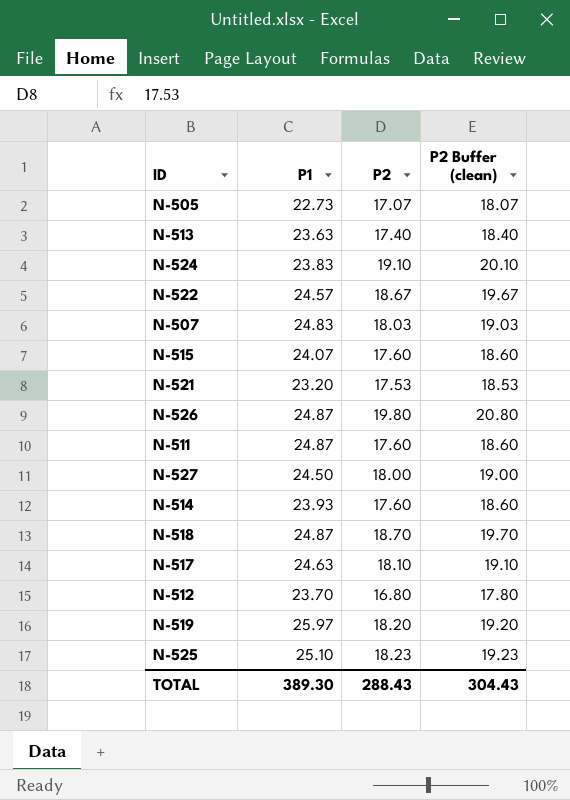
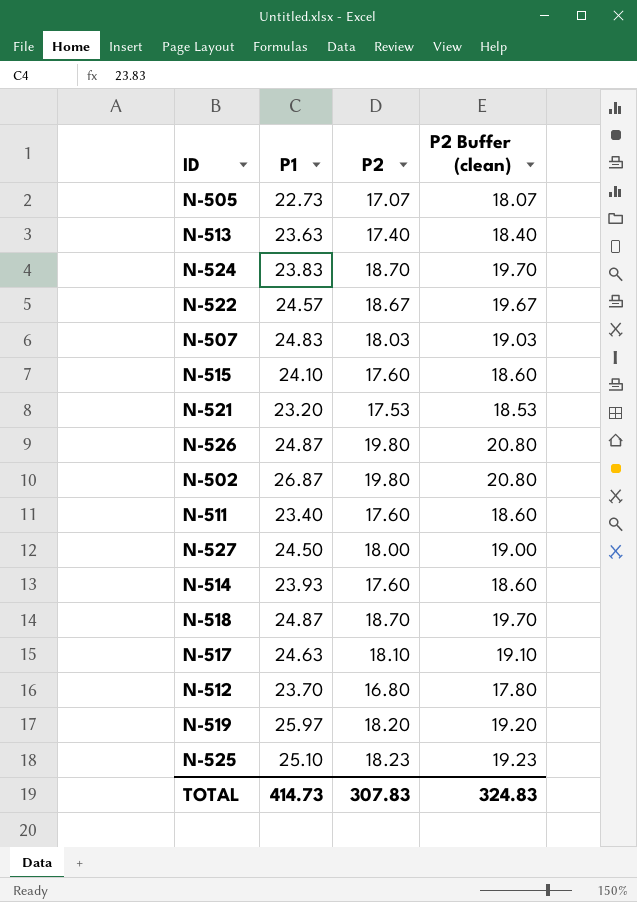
N-524 | P2: 19.10 -> 18.70
N-524 | P2 Buffer (clean): 20.10 -> 19.70
N-515 | P1: 24.07 -> 24.10
row N-502: none -> 26.87 | 19.80 | 20.80
N-511 | P1: 24.87 -> 23.40
TOTAL | P1: 389.30 -> 414.73
TOTAL | P2: 288.43 -> 307.83
TOTAL | P2 Buffer (clean): 304.43 -> 324.83

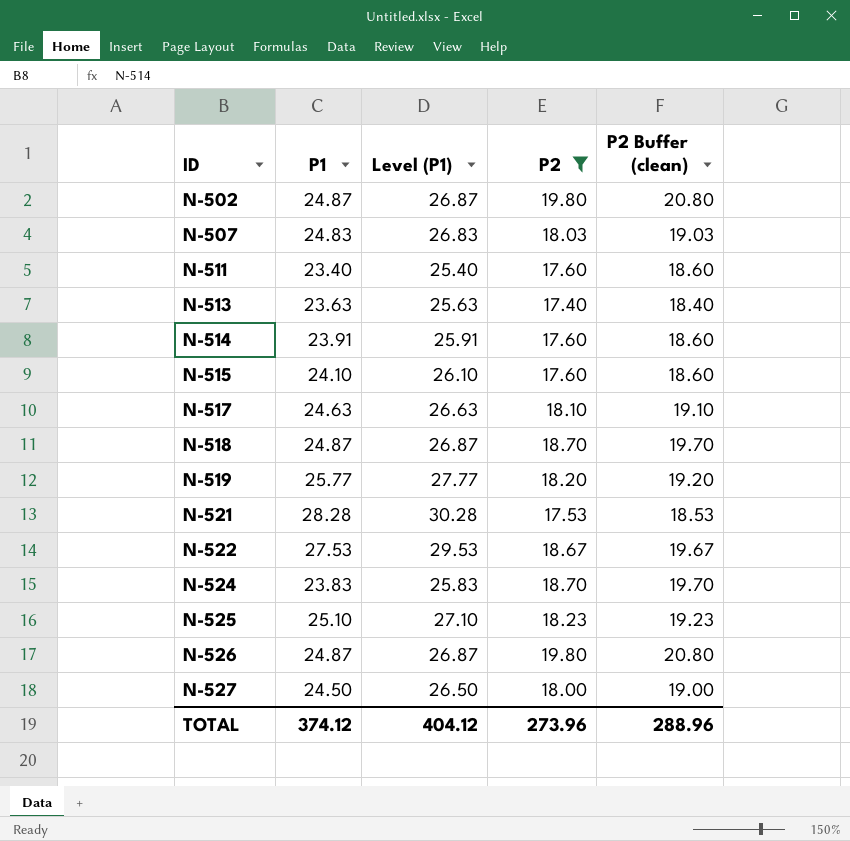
filter: none -> P2 >= 17.40
row order: none -> ID ascending
column Level (P1) | formula: none -> [P1] + 2
N-502 | P1: 26.87 -> 24.87
N-514 | P1: 23.93 -> 23.91
N-519 | P1: 25.97 -> 25.77
N-521 | P1: 23.20 -> 28.28
N-522 | P1: 24.57 -> 27.53
TOTAL | P1: 414.73 -> 374.12
TOTAL | P2: 307.83 -> 273.96
TOTAL | P2 Buffer (clean): 324.83 -> 288.96

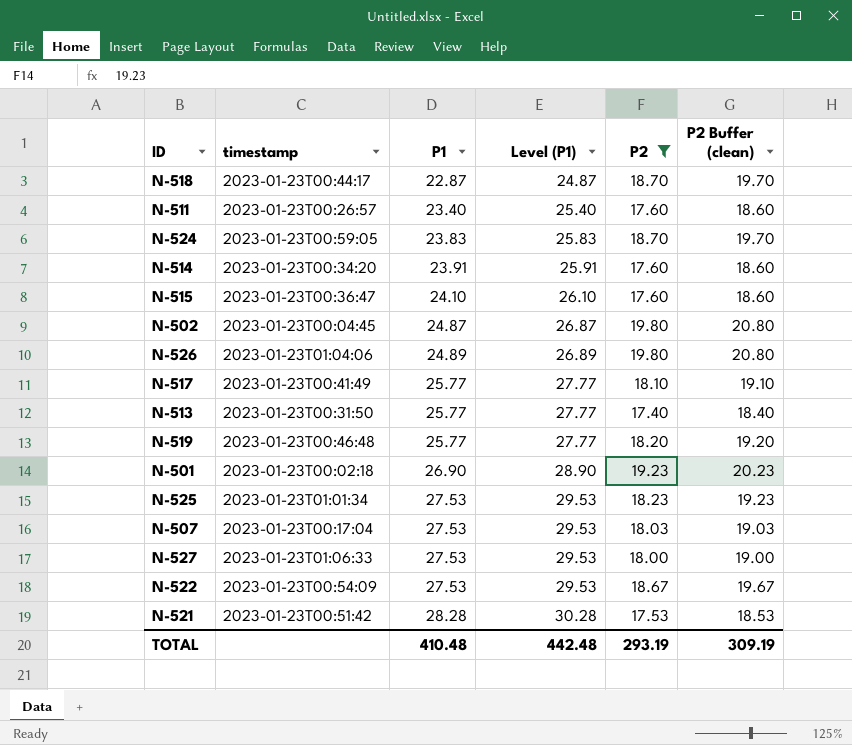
row order: ID ascending -> P1 ascending
column timestamp | position: none -> 2
N-518 | P1: 24.87 -> 22.87
N-518 | Level (P1): 26.87 -> 24.87
N-526 | P1: 24.87 -> 24.89
N-526 | Level (P1): 26.87 -> 26.89
N-517 | P1: 24.63 -> 25.77
N-517 | Level (P1): 26.63 -> 27.77
N-513 | P1: 23.63 -> 25.77
N-513 | Level (P1): 25.63 -> 27.77
row N-501: none -> 2023-01-23T00:02:18 | 26.90 | 28.90 | 19.23 | 20.23
N-525 | P1: 25.10 -> 27.53
N-525 | Level (P1): 27.10 -> 29.53
N-507 | P1: 24.83 -> 27.53
N-507 | Level (P1): 26.83 -> 29.53
N-527 | P1: 24.50 -> 27.53
N-527 | Level (P1): 26.50 -> 29.53
TOTAL | P1: 374.12 -> 410.48
TOTAL | Level (P1): 404.12 -> 442.48
TOTAL | P2: 273.96 -> 293.19
TOTAL | P2 Buffer (clean): 288.96 -> 309.19

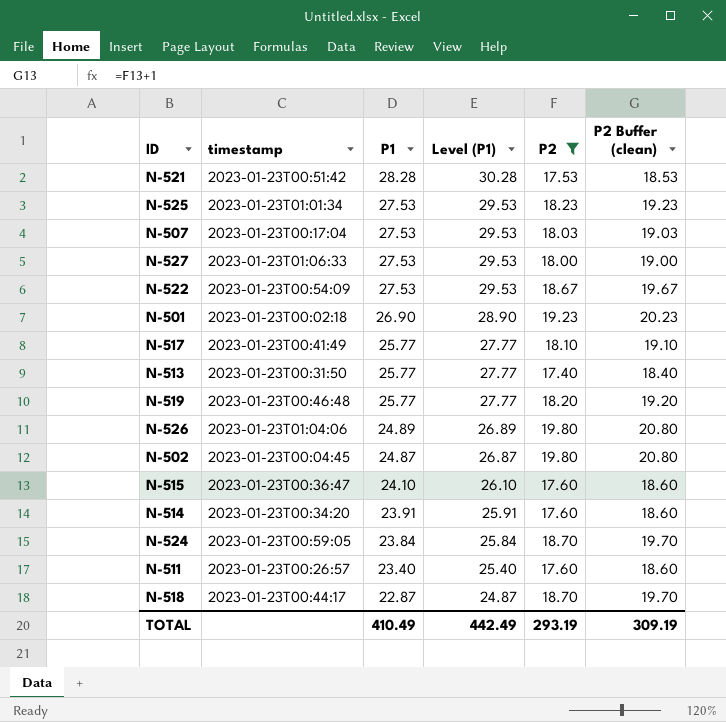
row order: P1 ascending -> P1 descending
N-524 | P1: 23.83 -> 23.84
N-524 | Level (P1): 25.83 -> 25.84
TOTAL | P1: 410.48 -> 410.49
TOTAL | Level (P1): 442.48 -> 442.49

